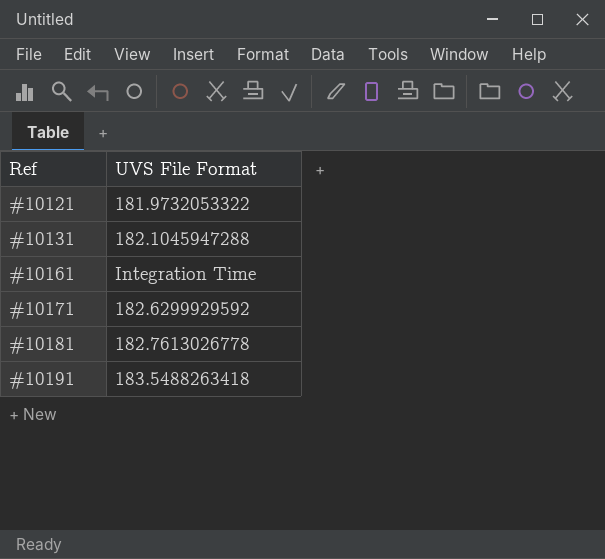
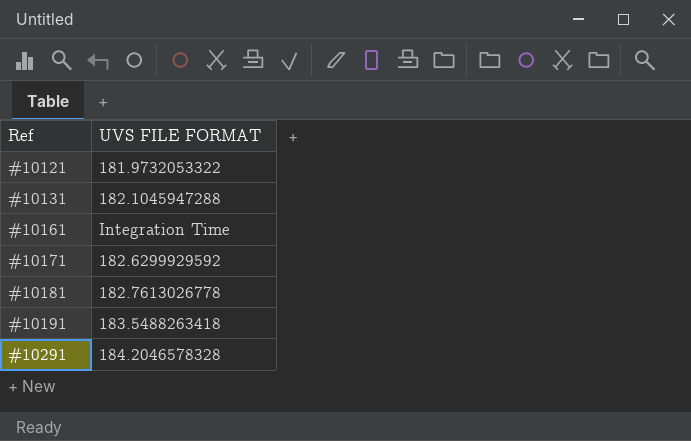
column name: UVS File Format -> UVS FILE FORMAT
row #10291: none -> 184.2046578328

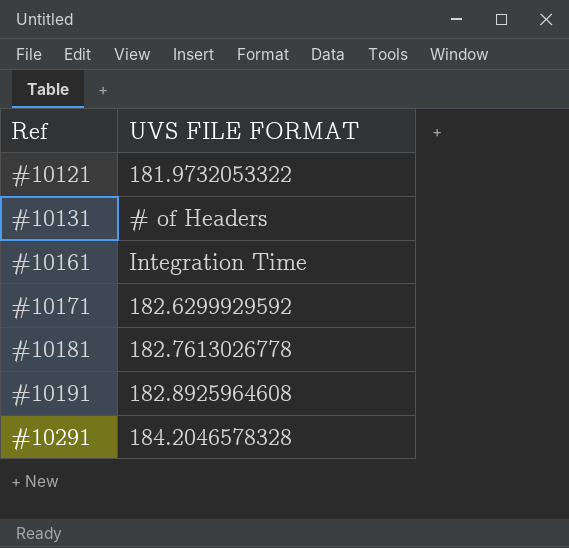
#10131 | UVS FILE FORMAT: 182.1045947288 -> # of Headers
#10191 | UVS FILE FORMAT: 183.5488263418 -> 182.8925964608

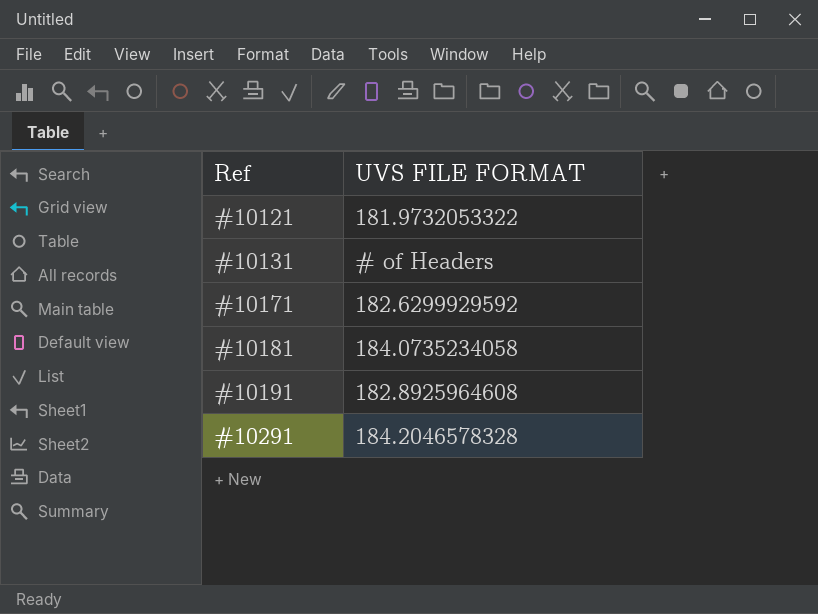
row #10161: Integration Time -> none
#10181 | UVS FILE FORMAT: 182.7613026778 -> 184.0735234058

